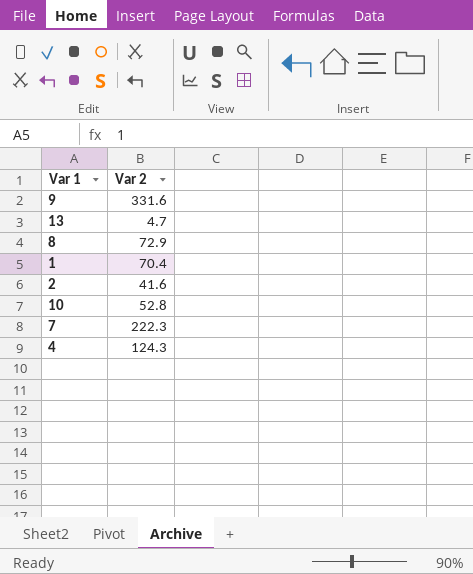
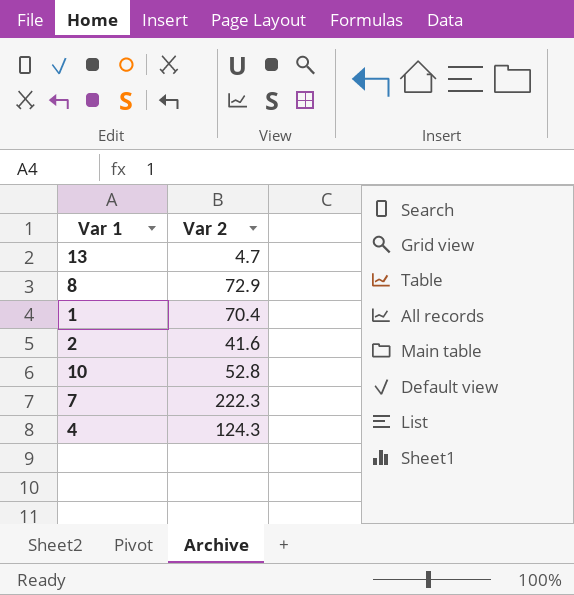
row 9: 331.6 -> none

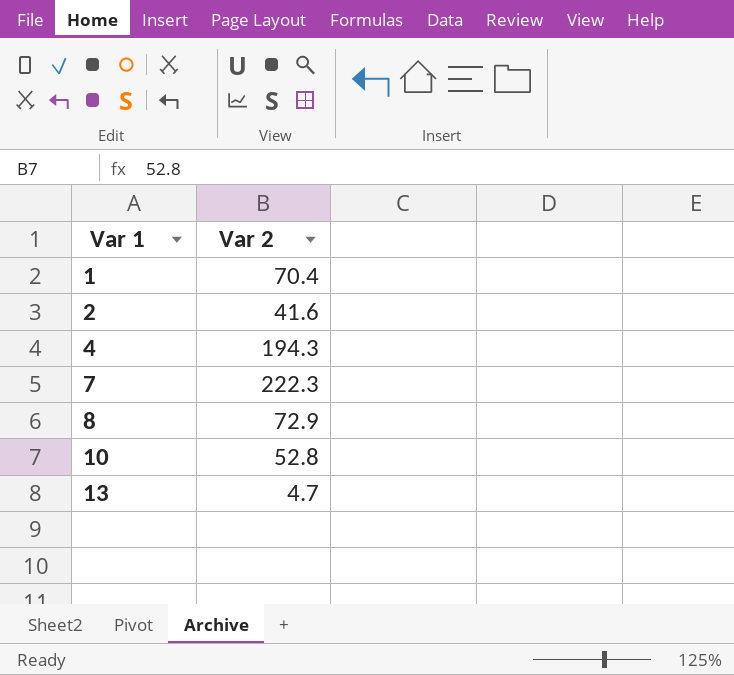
row order: none -> Var 1 ascending
4 | Var 2: 124.3 -> 194.3

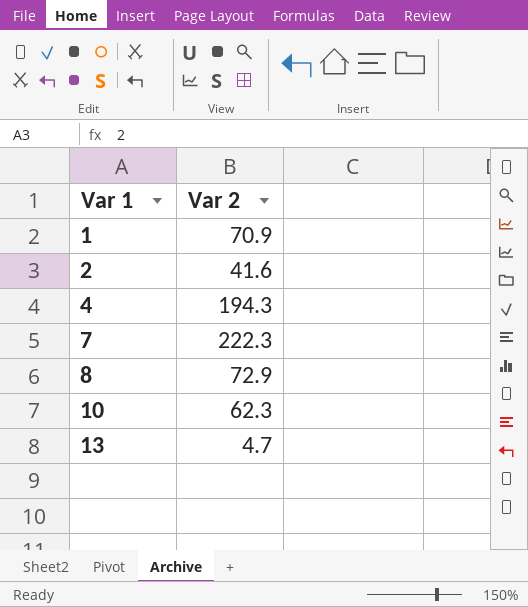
1 | Var 2: 70.4 -> 70.9
10 | Var 2: 52.8 -> 62.3

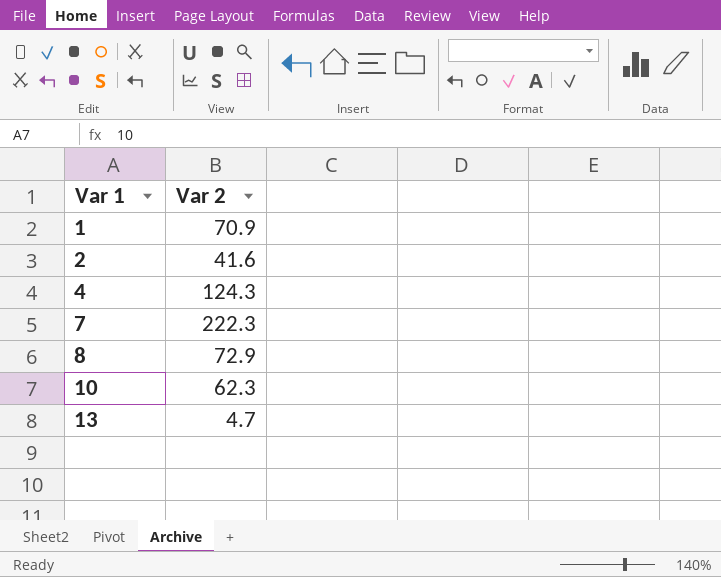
4 | Var 2: 194.3 -> 124.3

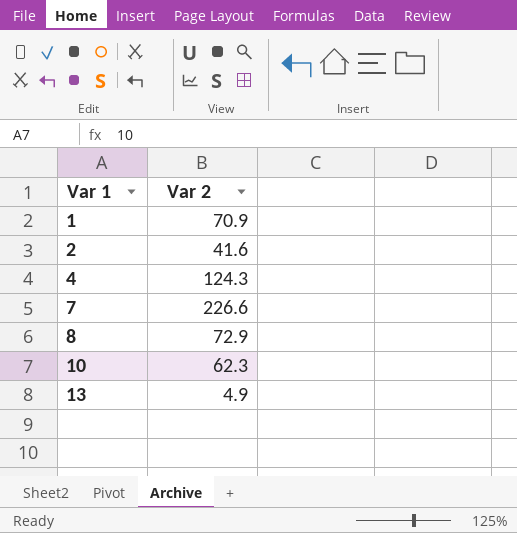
7 | Var 2: 222.3 -> 226.6
13 | Var 2: 4.7 -> 4.9

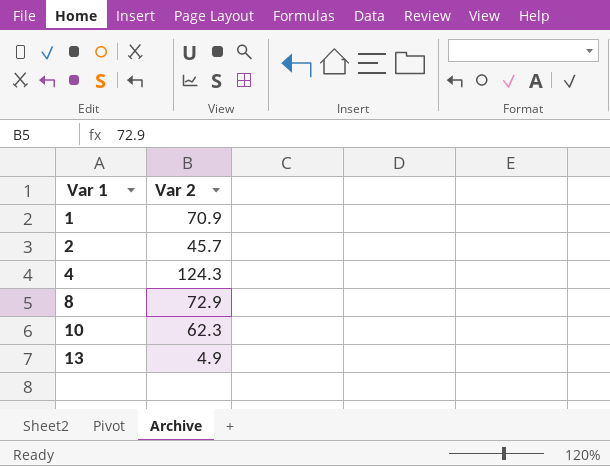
row 7: 226.6 -> none
2 | Var 2: 41.6 -> 45.7

